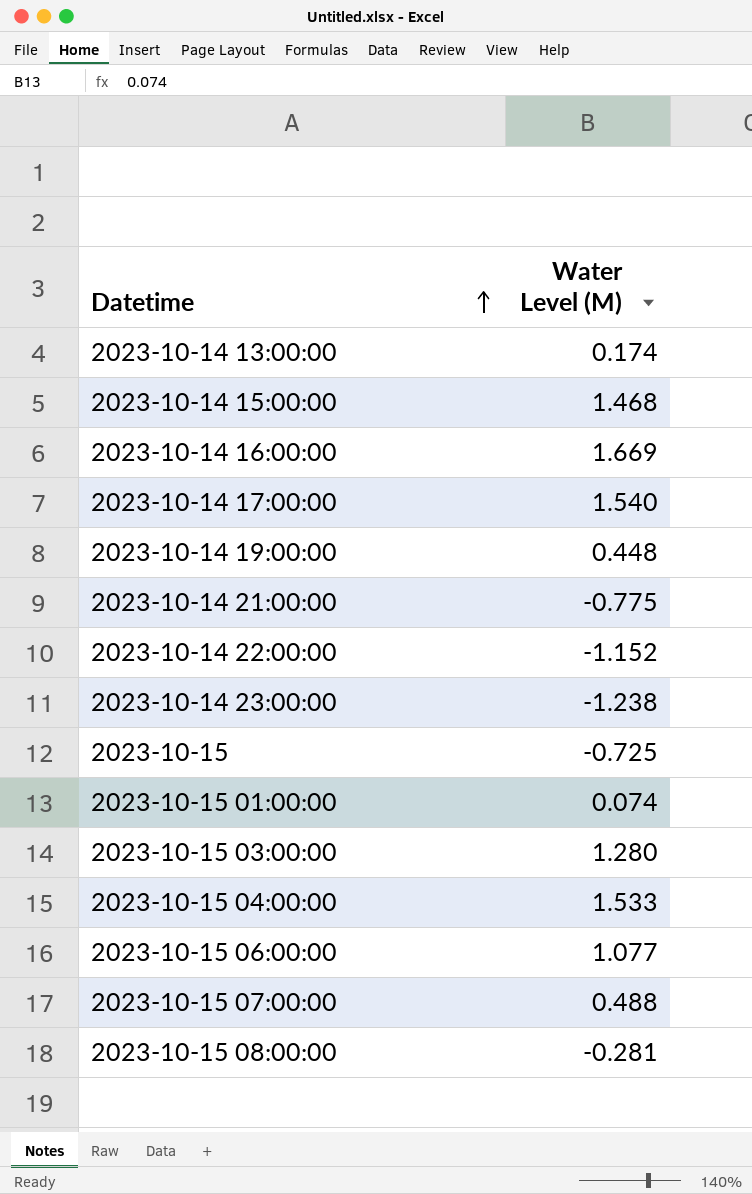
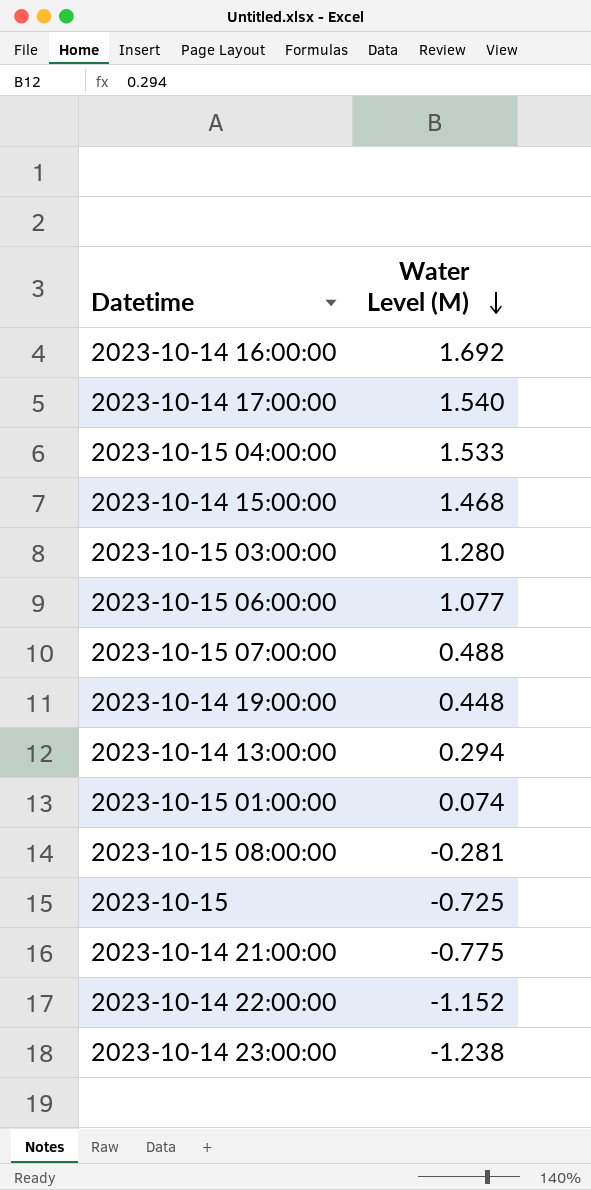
row order: Datetime ascending -> Water Level (M) descending
2023-10-14 16:00:00 | Water Level (M): 1.669 -> 1.692
2023-10-14 13:00:00 | Water Level (M): 0.174 -> 0.294

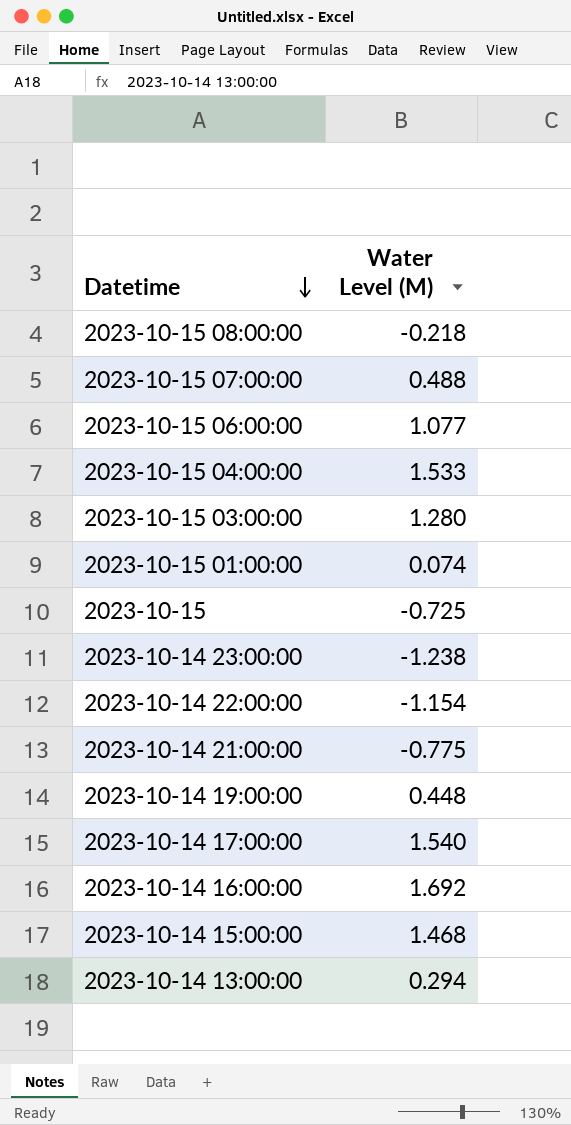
row order: Water Level (M) descending -> Datetime descending
2023-10-15 08:00:00 | Water Level (M): -0.281 -> -0.218
2023-10-14 22:00:00 | Water Level (M): -1.152 -> -1.154

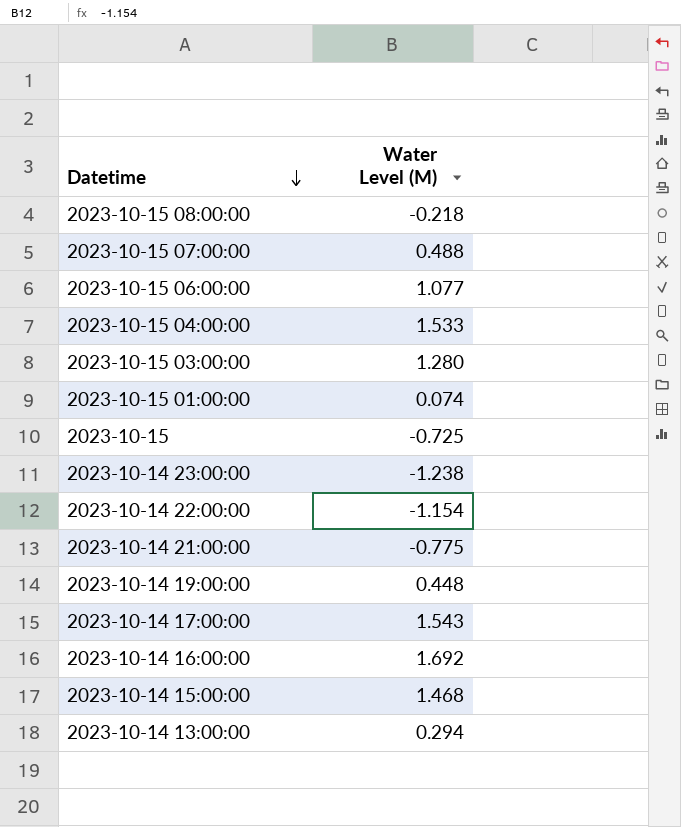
2023-10-14 17:00:00 | Water Level (M): 1.540 -> 1.543

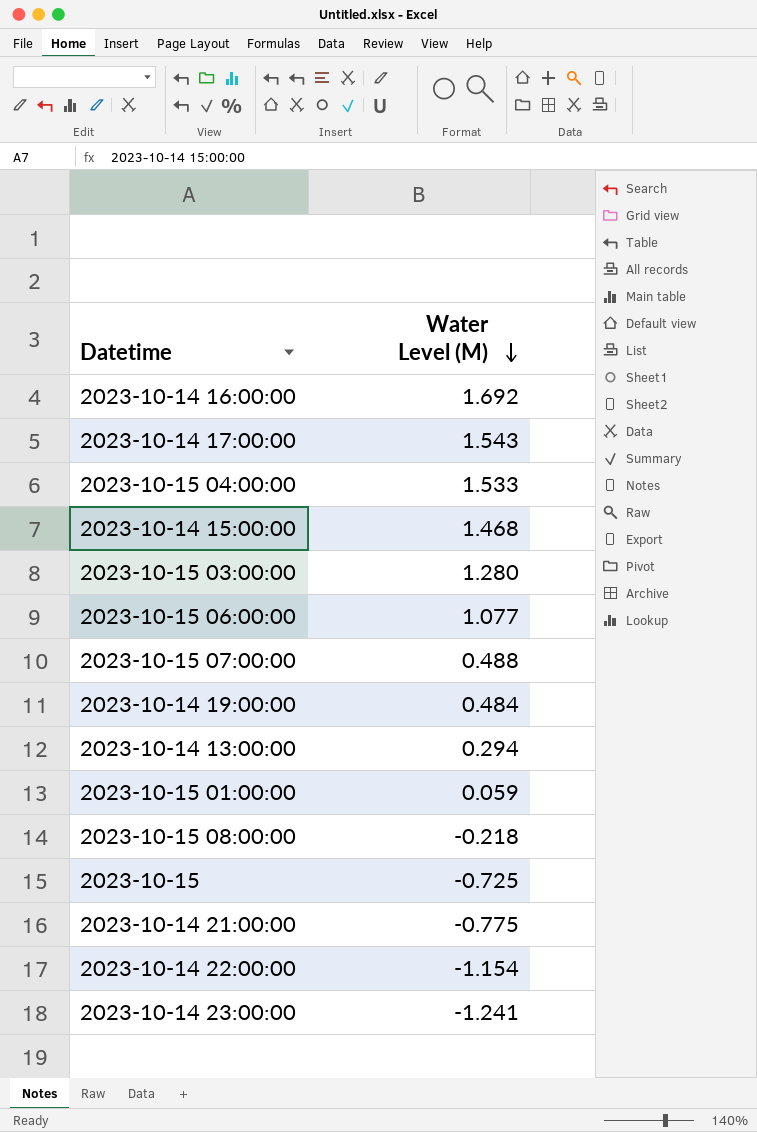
row order: Datetime descending -> Water Level (M) descending
2023-10-14 19:00:00 | Water Level (M): 0.448 -> 0.484
2023-10-15 01:00:00 | Water Level (M): 0.074 -> 0.059
2023-10-14 23:00:00 | Water Level (M): -1.238 -> -1.241

